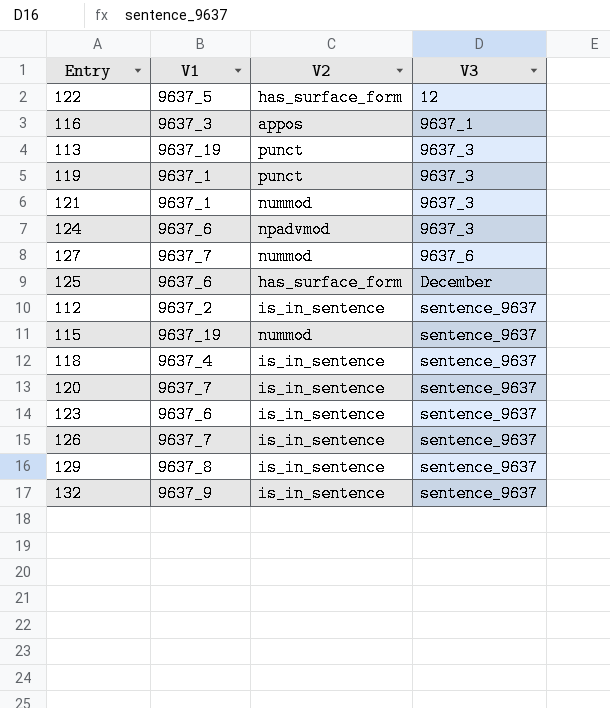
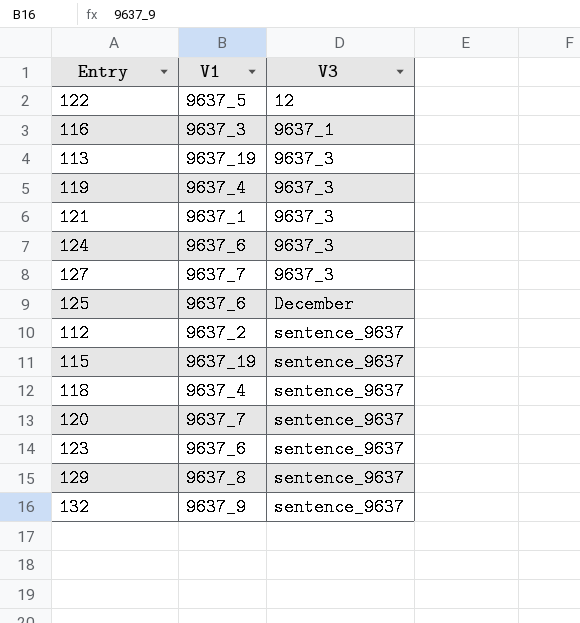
column V2 | position: 3 -> none
row 126: 9637_7 | is_in_sentence | sentence_9637 -> none
119 | V1: 9637_1 -> 9637_4
127 | V3: 9637_6 -> 9637_3

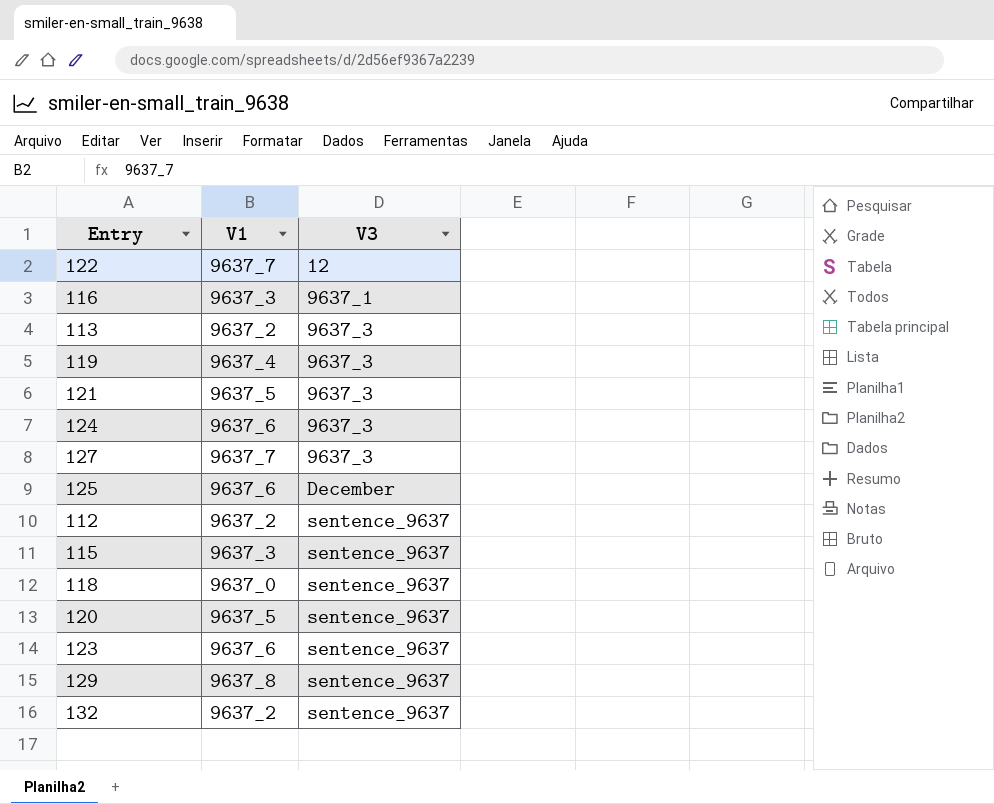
122 | V1: 9637_5 -> 9637_7
113 | V1: 9637_19 -> 9637_2
121 | V1: 9637_1 -> 9637_5
115 | V1: 9637_19 -> 9637_3
118 | V1: 9637_4 -> 9637_0
120 | V1: 9637_7 -> 9637_5
132 | V1: 9637_9 -> 9637_2

